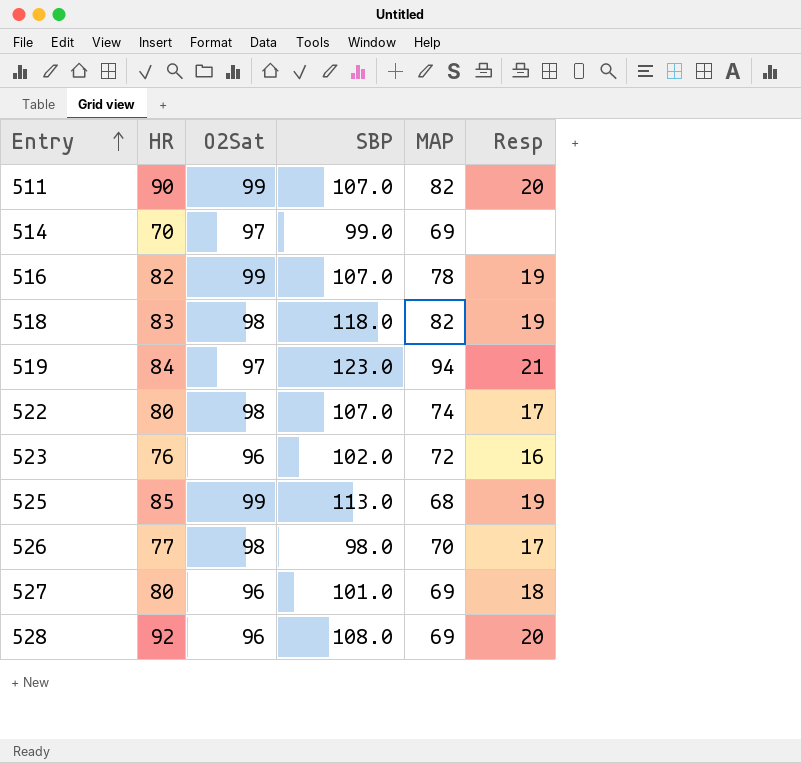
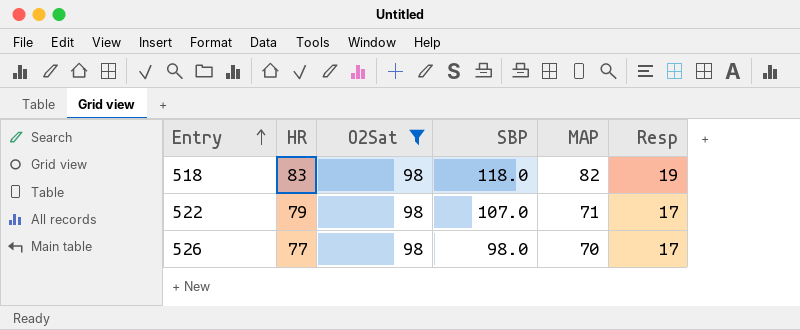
filter: none -> O2Sat = 98
522 | HR: 80 -> 79
522 | MAP: 74 -> 71

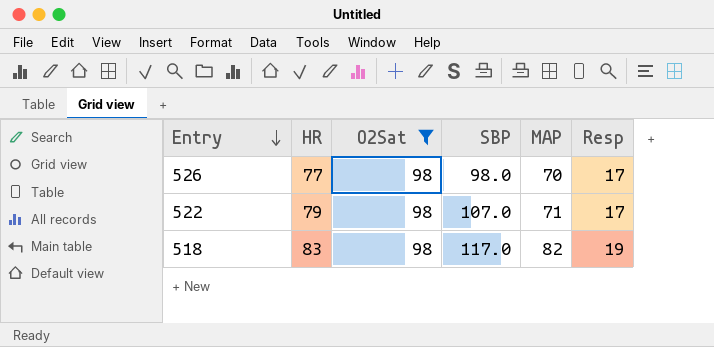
row order: Entry ascending -> Entry descending
518 | SBP: 118.0 -> 117.0

